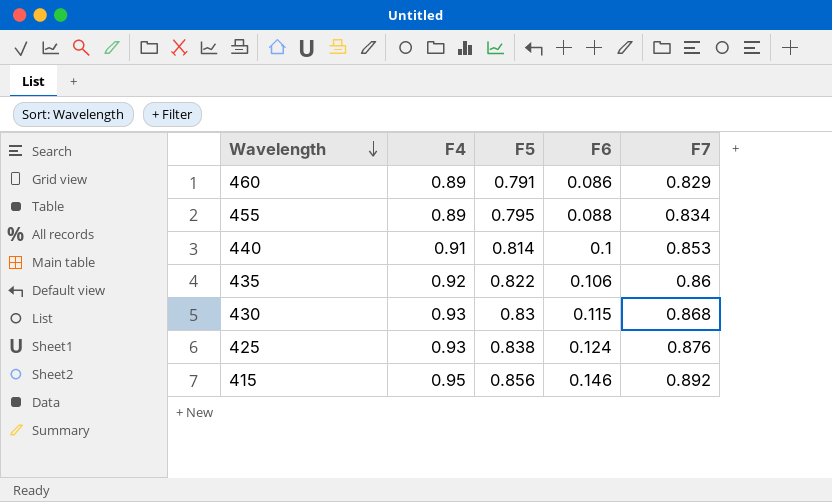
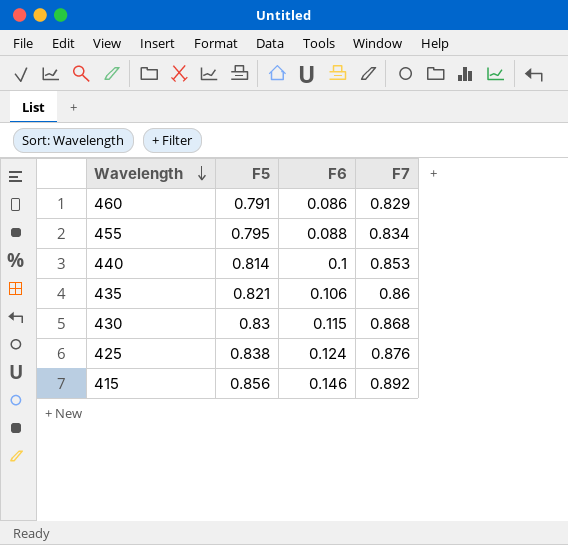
column F4 | position: 2 -> none
435 | F5: 0.822 -> 0.821

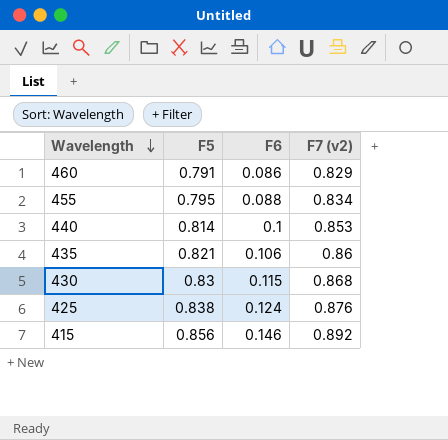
column name: F7 -> F7 (v2)

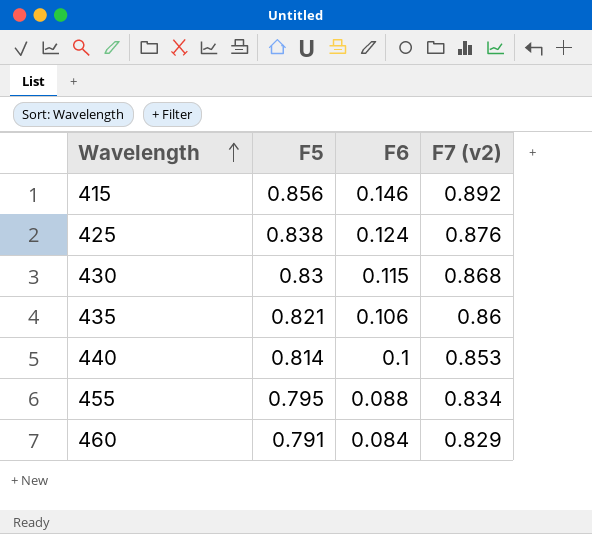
row order: Wavelength descending -> Wavelength ascending
460 | F6: 0.086 -> 0.084

